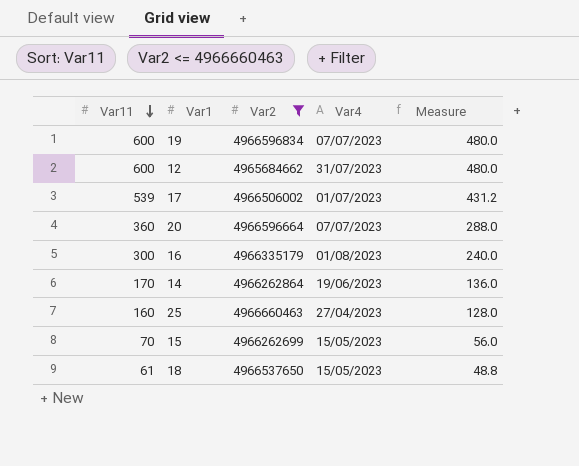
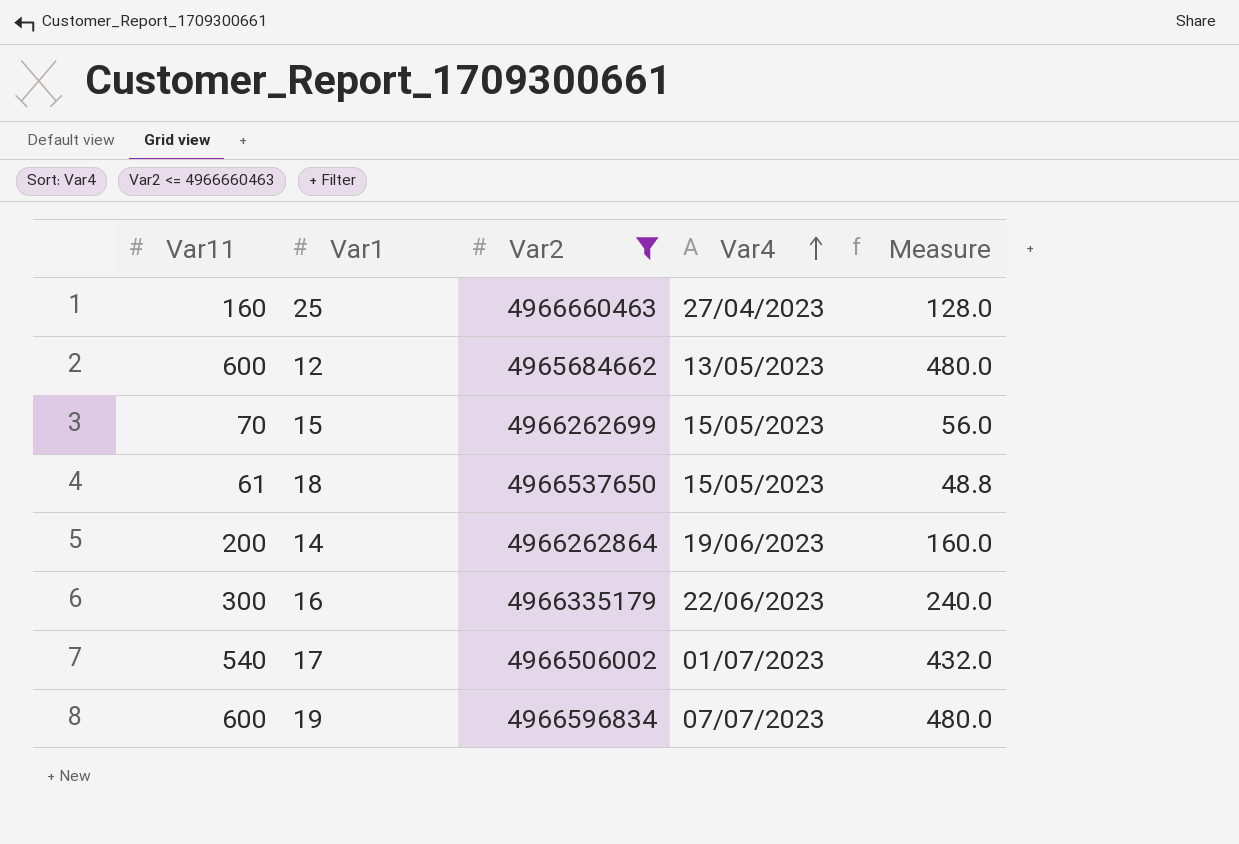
row order: Var11 descending -> Var4 ascending
row 20: 360 | 4966596664 | 07/07/2023 | 288.0 -> none
12 | Var4: 31/07/2023 -> 13/05/2023
14 | Var11: 170 -> 200
14 | Measure: 136.0 -> 160.0
16 | Var4: 01/08/2023 -> 22/06/2023
17 | Var11: 539 -> 540
17 | Measure: 431.2 -> 432.0

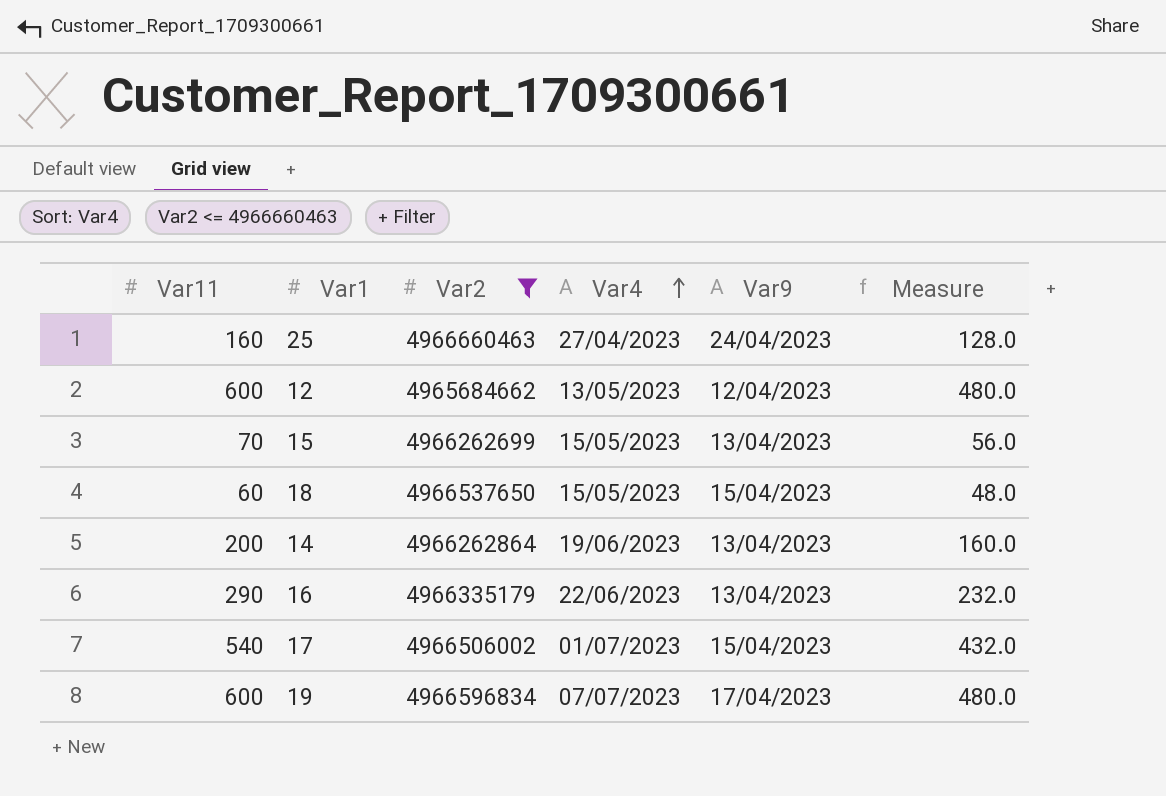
column Var9 | position: none -> 5
18 | Var11: 61 -> 60
18 | Measure: 48.8 -> 48.0
16 | Var11: 300 -> 290
16 | Measure: 240.0 -> 232.0

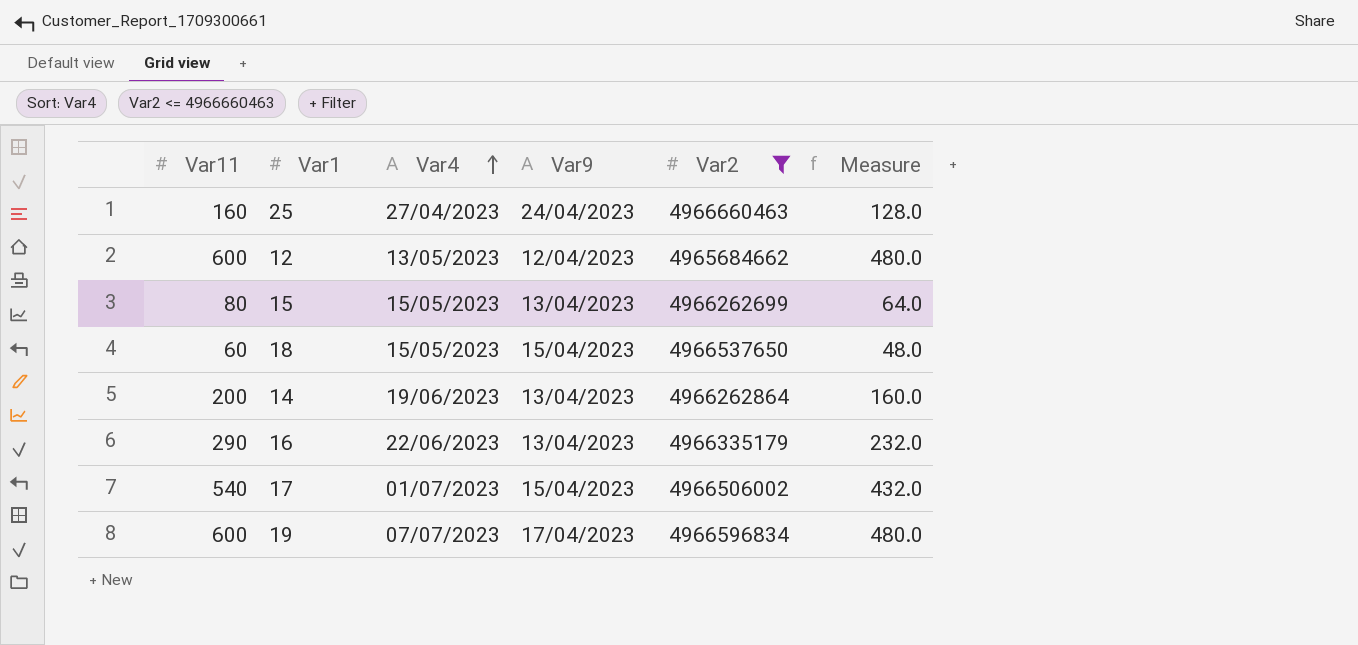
column Var2 | position: 3 -> 5
15 | Var11: 70 -> 80
15 | Measure: 56.0 -> 64.0

